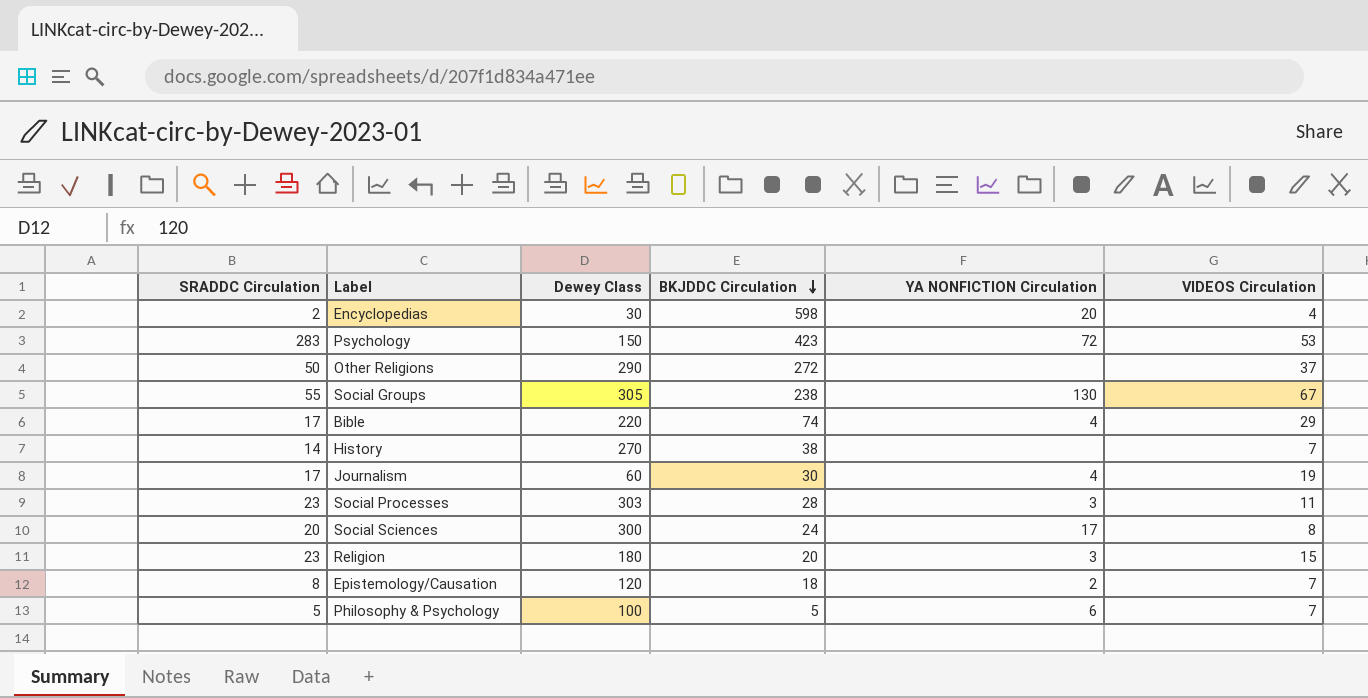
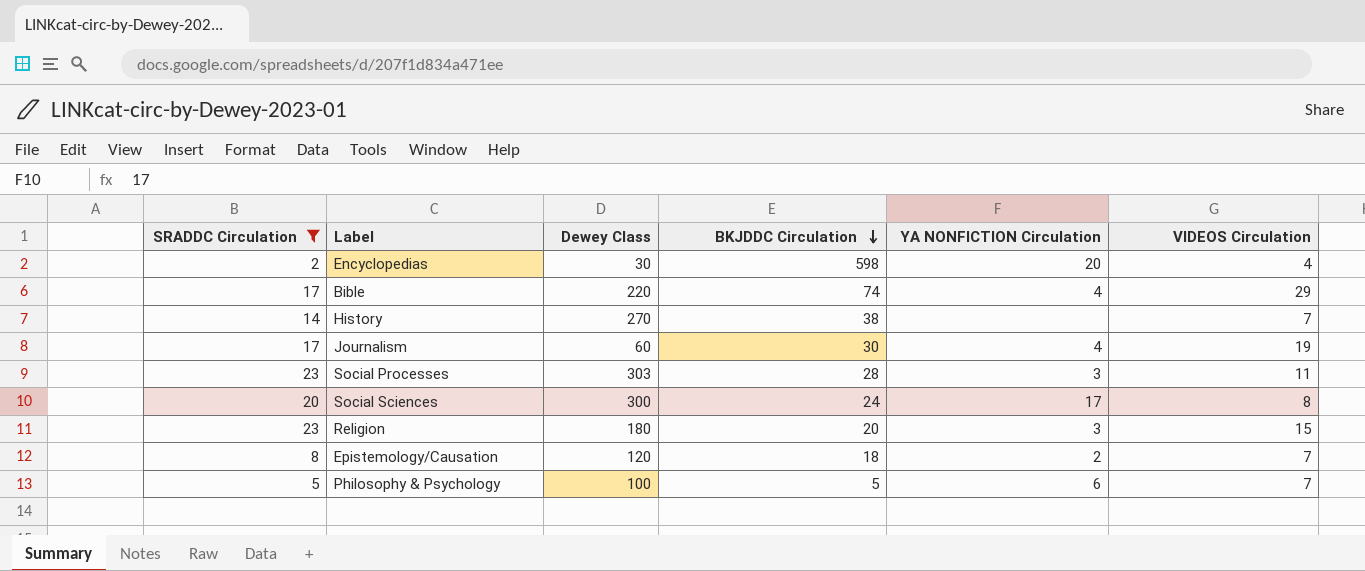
filter: none -> SRADDC Circulation <= 23

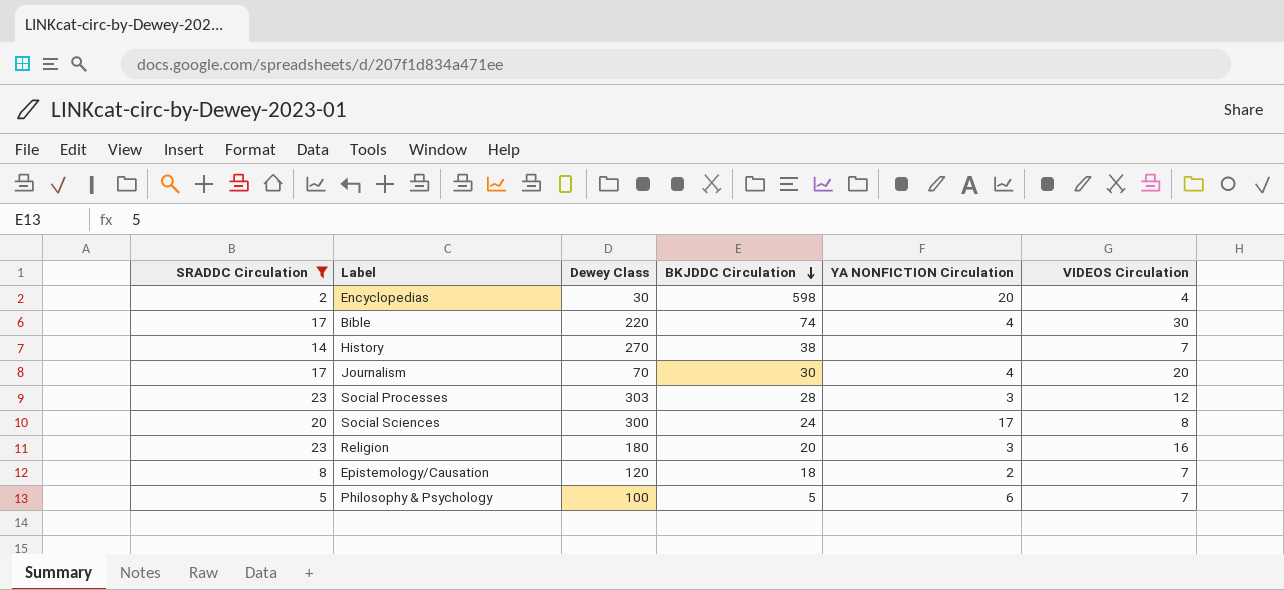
Bible | VIDEOS Circulation: 29 -> 30
Journalism | Dewey Class: 60 -> 70
Journalism | VIDEOS Circulation: 19 -> 20
Social Processes | VIDEOS Circulation: 11 -> 12
Religion | VIDEOS Circulation: 15 -> 16

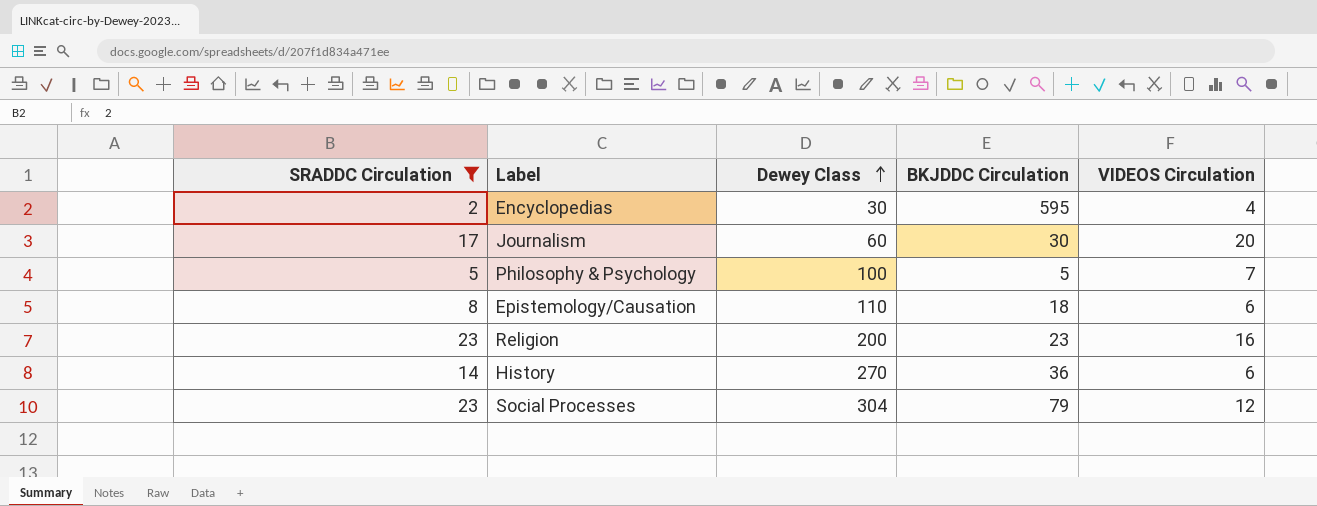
row order: BKJDDC Circulation descending -> Dewey Class ascending
column YA NONFICTION Circulation | position: 5 -> none
row Bible: 17 | 220 | 74 | 4 | 30 -> none
row Social Sciences: 20 | 300 | 24 | 17 | 8 -> none
Encyclopedias | BKJDDC Circulation: 598 -> 595
Journalism | Dewey Class: 70 -> 60
Epistemology/Causation | Dewey Class: 120 -> 110
Epistemology/Causation | VIDEOS Circulation: 7 -> 6
Religion | Dewey Class: 180 -> 200
Religion | BKJDDC Circulation: 20 -> 23
History | BKJDDC Circulation: 38 -> 36
History | VIDEOS Circulation: 7 -> 6
Social Processes | Dewey Class: 303 -> 304
Social Processes | BKJDDC Circulation: 28 -> 79

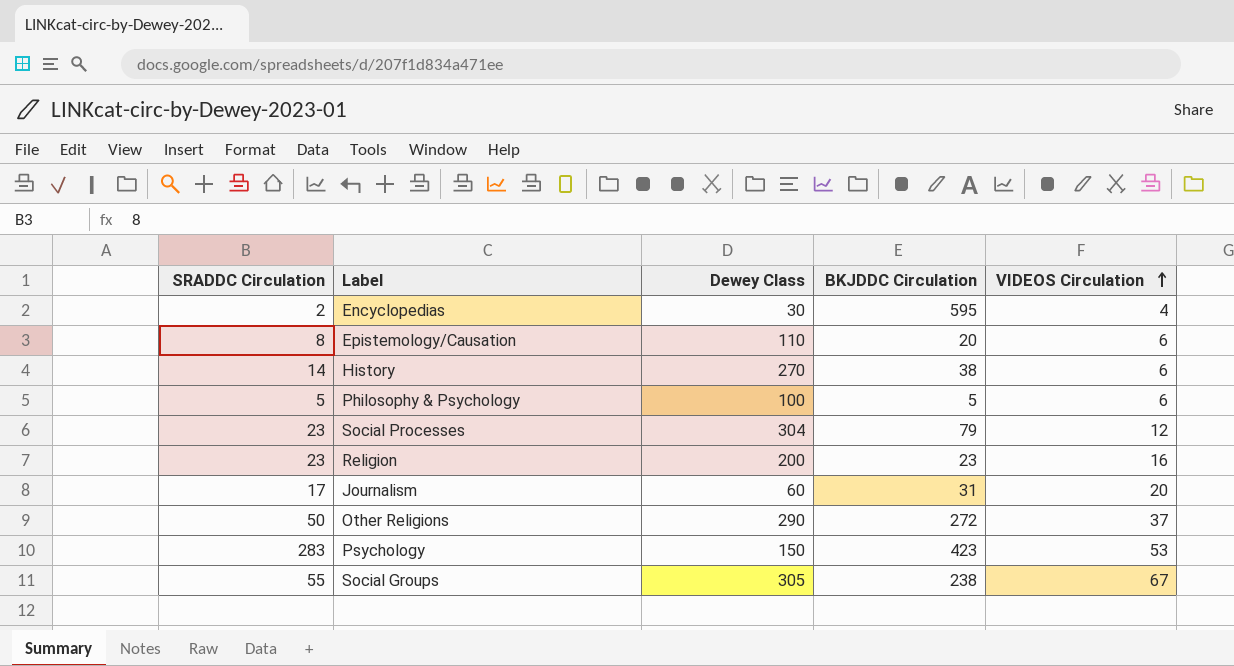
filter: SRADDC Circulation <= 23 -> none
row order: Dewey Class ascending -> VIDEOS Circulation ascending
Epistemology/Causation | BKJDDC Circulation: 18 -> 20
History | BKJDDC Circulation: 36 -> 38
Philosophy & Psychology | VIDEOS Circulation: 7 -> 6
Journalism | BKJDDC Circulation: 30 -> 31

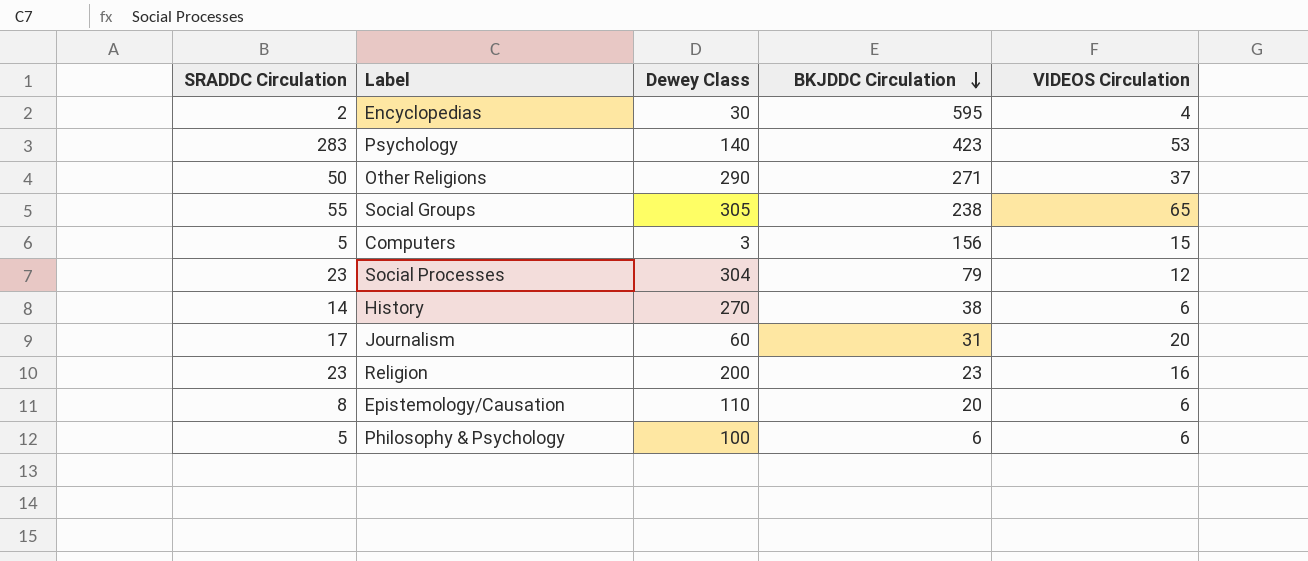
row order: VIDEOS Circulation ascending -> BKJDDC Circulation descending
Psychology | Dewey Class: 150 -> 140
Other Religions | BKJDDC Circulation: 272 -> 271
Social Groups | VIDEOS Circulation: 67 -> 65
row Computers: none -> 5 | 3 | 156 | 15
Philosophy & Psychology | BKJDDC Circulation: 5 -> 6

